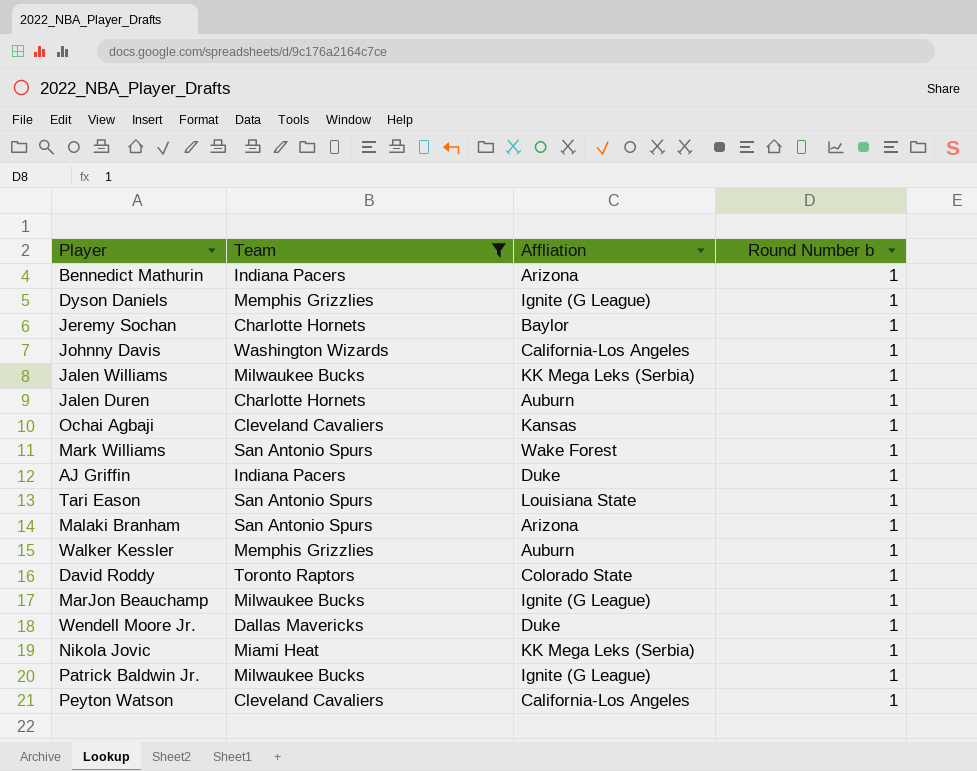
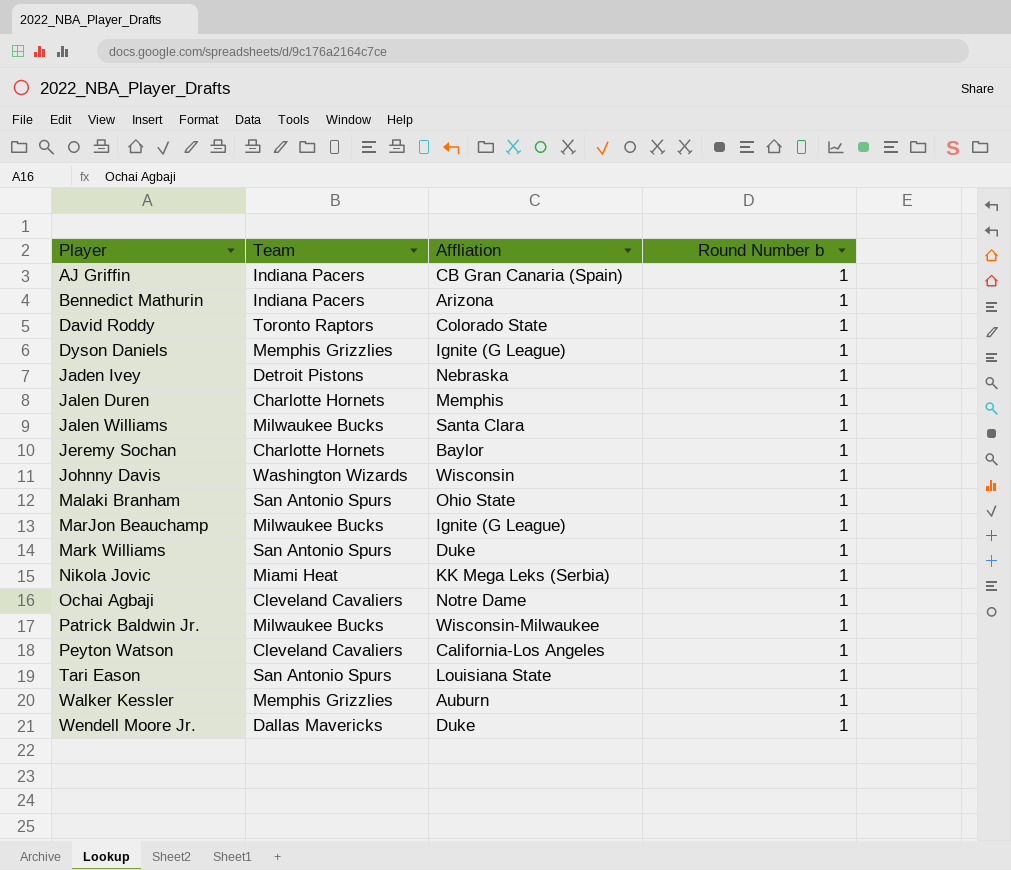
filter: Team != Detroit Pistons -> none
row order: none -> Player ascending
AJ Griffin | Affliation: Duke -> CB Gran Canaria (Spain)
Jalen Duren | Affliation: Auburn -> Memphis
Jalen Williams | Affliation: KK Mega Leks (Serbia) -> Santa Clara
Johnny Davis | Affliation: California-Los Angeles -> Wisconsin
Malaki Branham | Affliation: Arizona -> Ohio State
Mark Williams | Affliation: Wake Forest -> Duke
Ochai Agbaji | Affliation: Kansas -> Notre Dame
Patrick Baldwin Jr. | Affliation: Ignite (G League) -> Wisconsin-Milwaukee

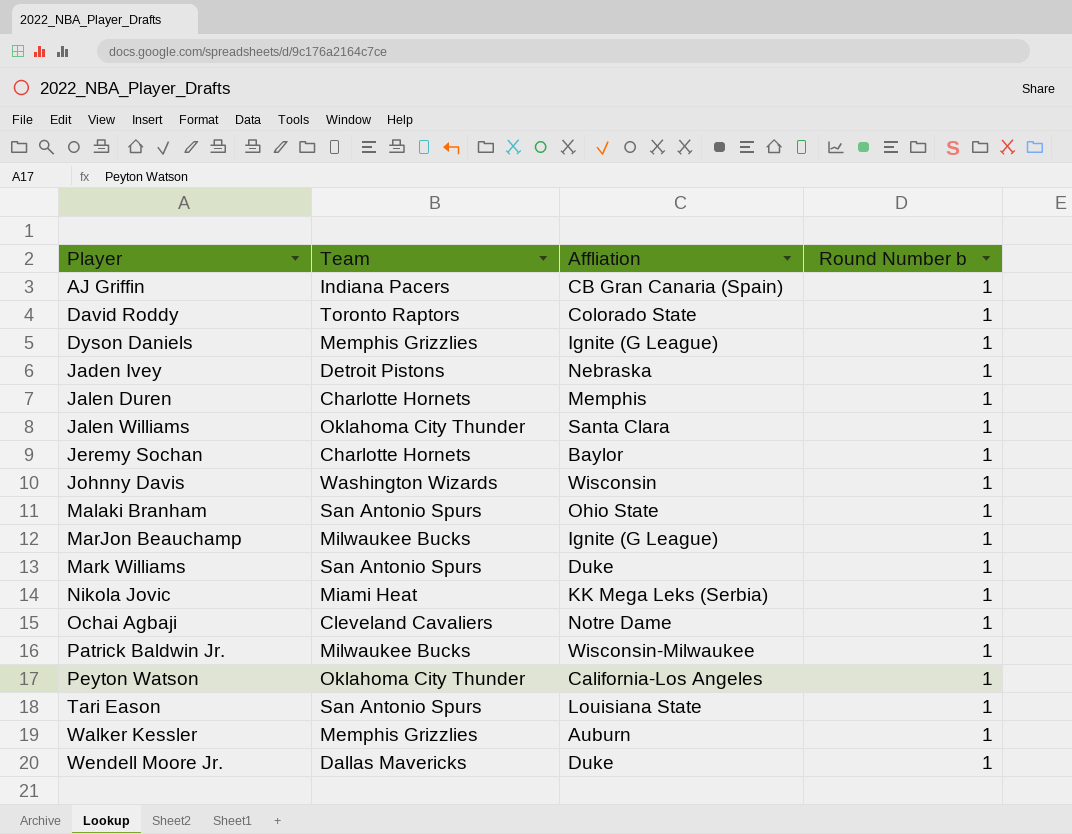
row Bennedict Mathurin: Indiana Pacers | Arizona | 1 -> none
Jalen Williams | Team: Milwaukee Bucks -> Oklahoma City Thunder
Peyton Watson | Team: Cleveland Cavaliers -> Oklahoma City Thunder

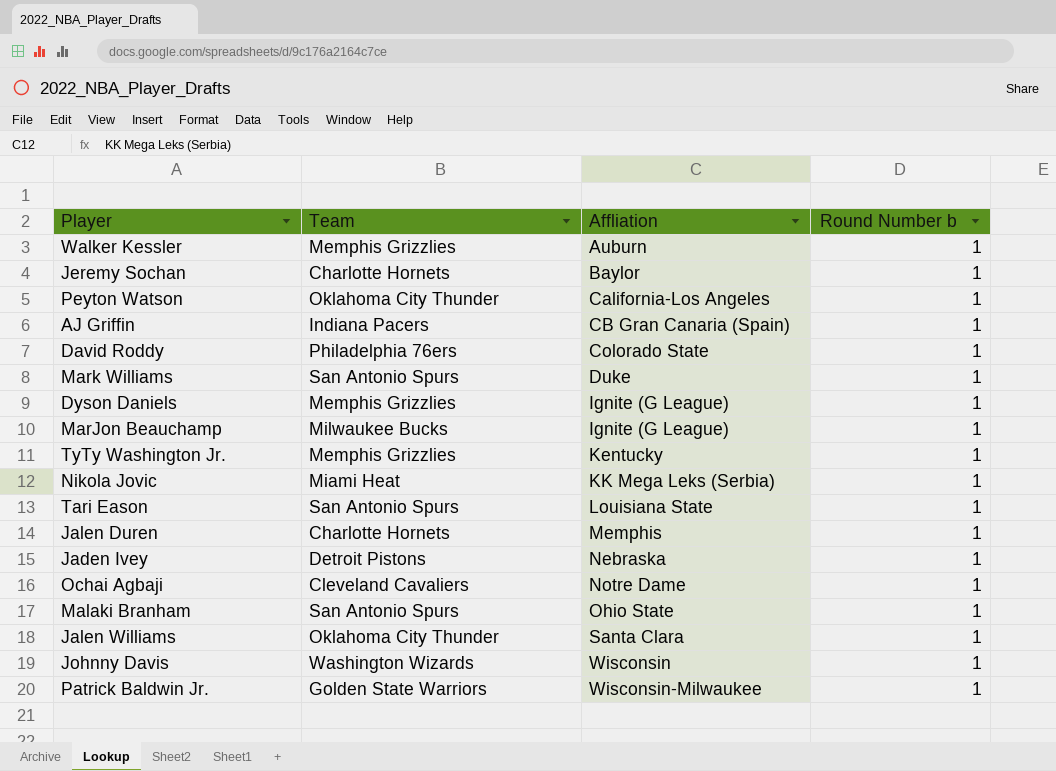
row order: Player ascending -> Affliation ascending
row Wendell Moore Jr.: Dallas Mavericks | Duke | 1 -> none
David Roddy | Team: Toronto Raptors -> Philadelphia 76ers
row TyTy Washington Jr.: none -> Memphis Grizzlies | Kentucky | 1
Patrick Baldwin Jr. | Team: Milwaukee Bucks -> Golden State Warriors

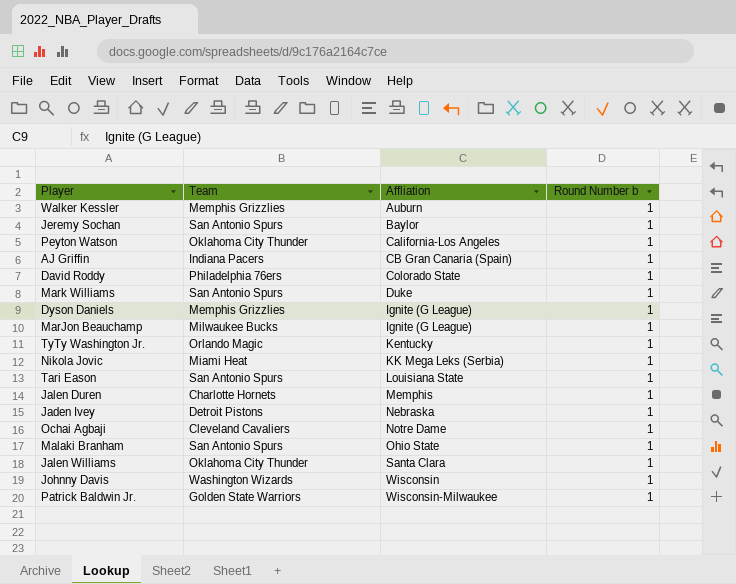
Jeremy Sochan | Team: Charlotte Hornets -> San Antonio Spurs
TyTy Washington Jr. | Team: Memphis Grizzlies -> Orlando Magic

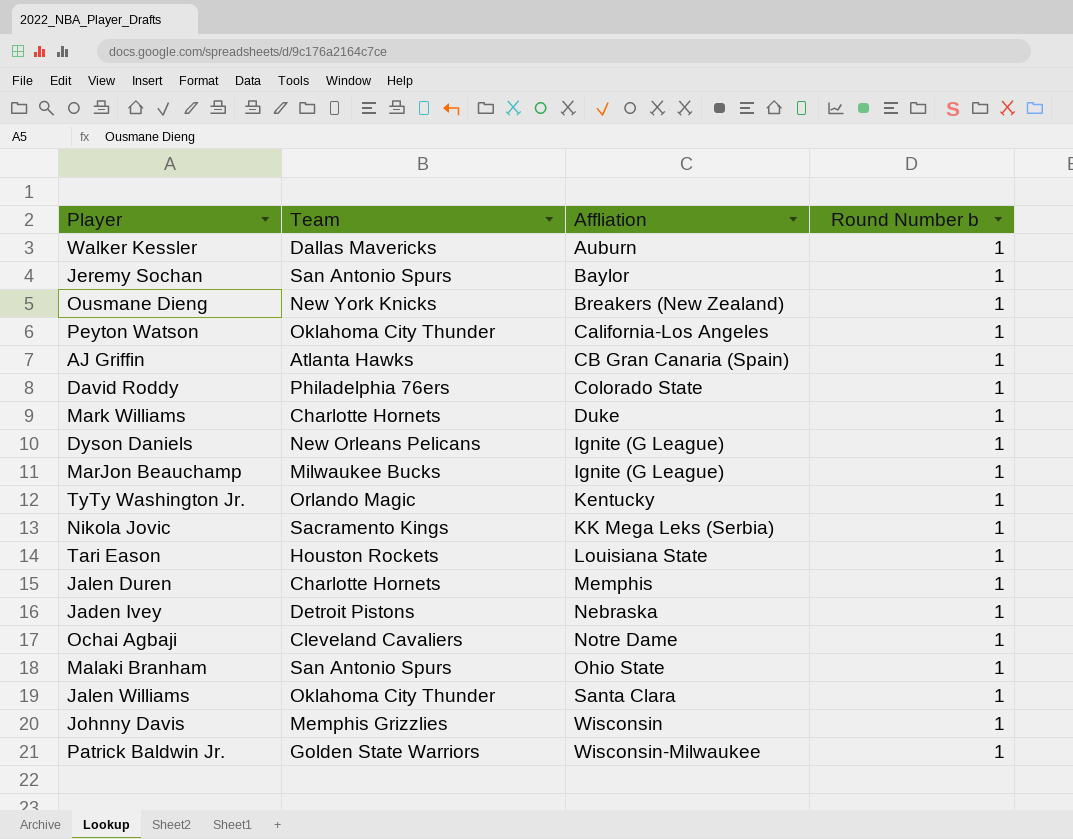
Walker Kessler | Team: Memphis Grizzlies -> Dallas Mavericks
row Ousmane Dieng: none -> New York Knicks | Breakers (New Zealand) | 1
AJ Griffin | Team: Indiana Pacers -> Atlanta Hawks
Mark Williams | Team: San Antonio Spurs -> Charlotte Hornets
Dyson Daniels | Team: Memphis Grizzlies -> New Orleans Pelicans
Nikola Jovic | Team: Miami Heat -> Sacramento Kings
Tari Eason | Team: San Antonio Spurs -> Houston Rockets
Johnny Davis | Team: Washington Wizards -> Memphis Grizzlies

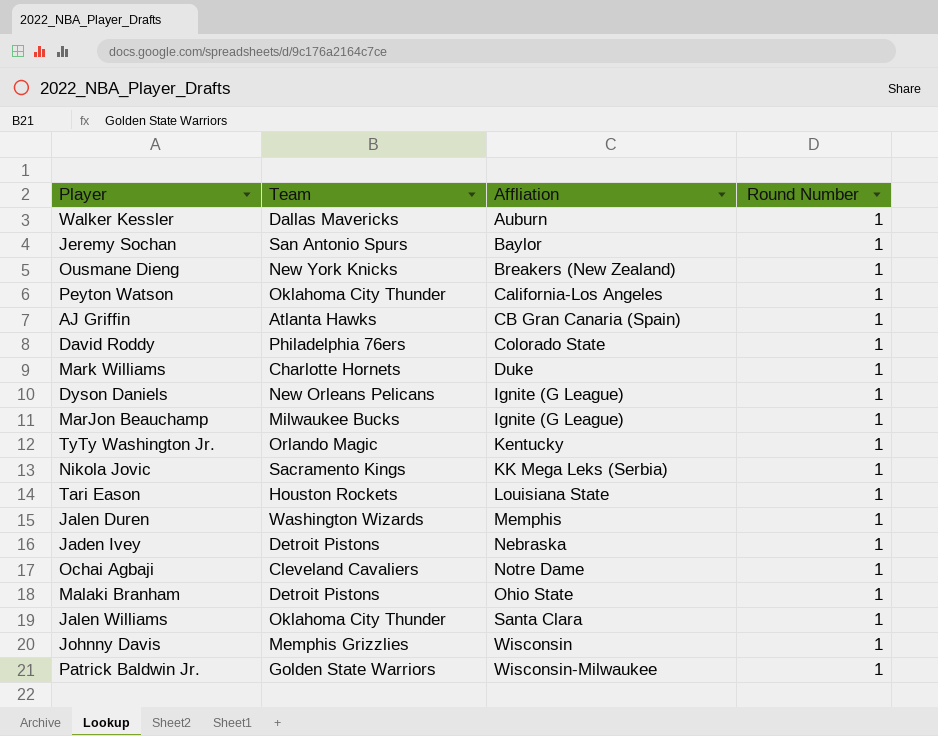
column name: Round Number b -> Round Number
Jalen Duren | Team: Charlotte Hornets -> Washington Wizards
Malaki Branham | Team: San Antonio Spurs -> Detroit Pistons

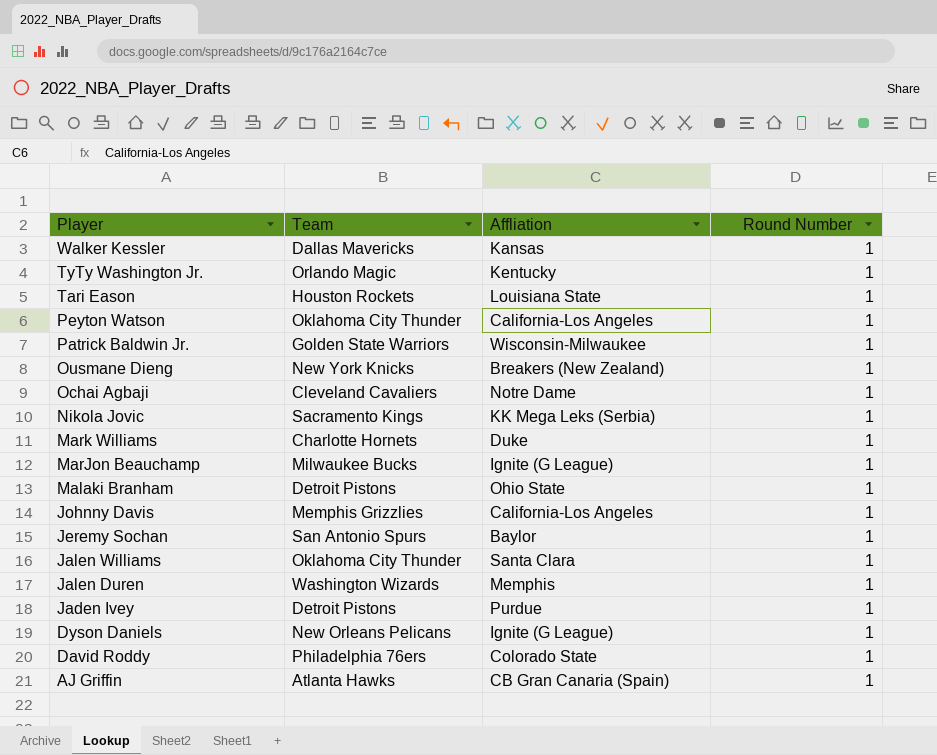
row order: Affliation ascending -> Player descending
Walker Kessler | Affliation: Auburn -> Kansas
Johnny Davis | Affliation: Wisconsin -> California-Los Angeles
Jaden Ivey | Affliation: Nebraska -> Purdue

